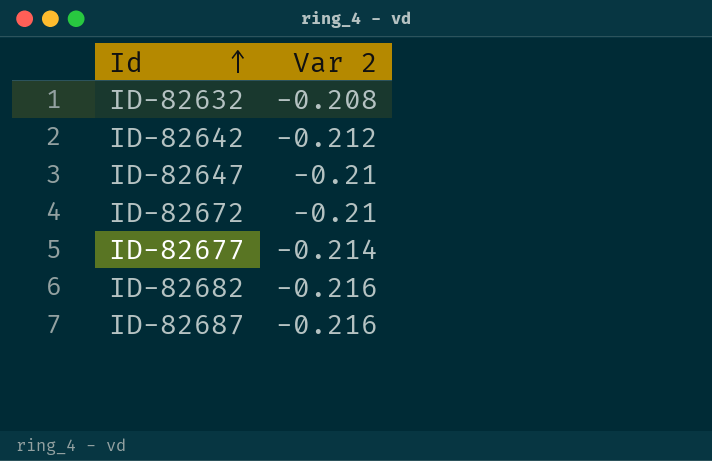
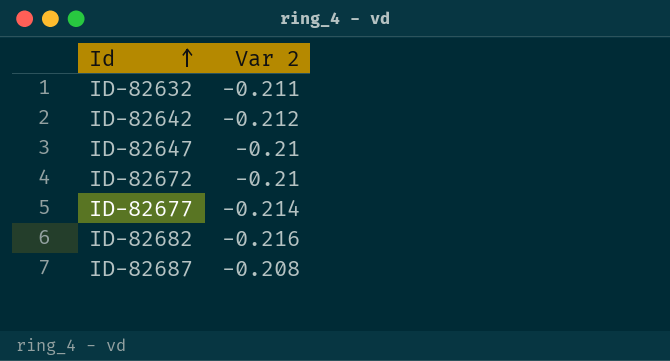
ID-82632 | Var 2: -0.208 -> -0.211
ID-82687 | Var 2: -0.216 -> -0.208

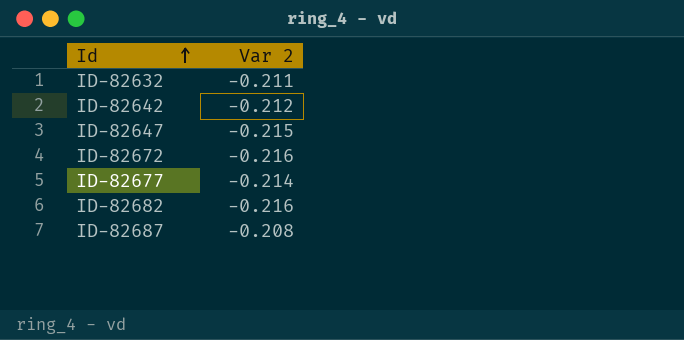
ID-82647 | Var 2: -0.21 -> -0.215
ID-82672 | Var 2: -0.21 -> -0.216

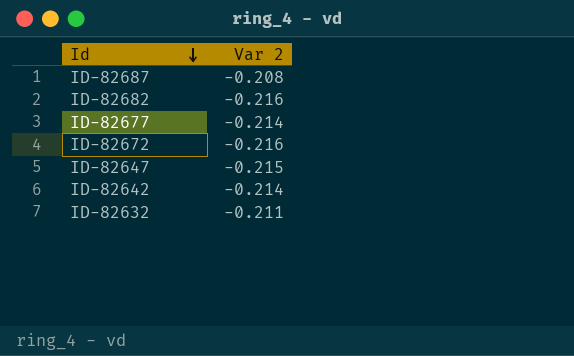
row order: Id ascending -> Id descending
ID-82642 | Var 2: -0.212 -> -0.214

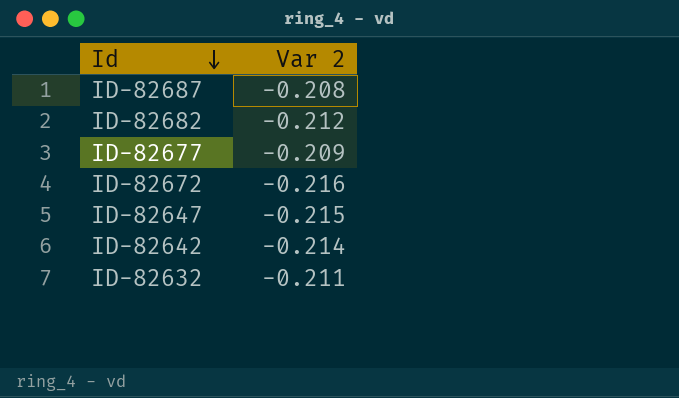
ID-82682 | Var 2: -0.216 -> -0.212
ID-82677 | Var 2: -0.214 -> -0.209

